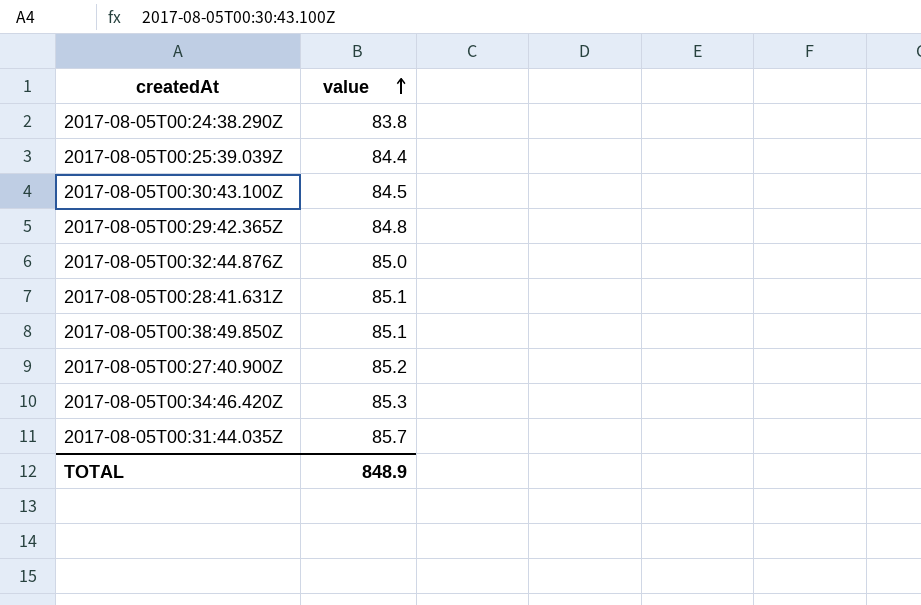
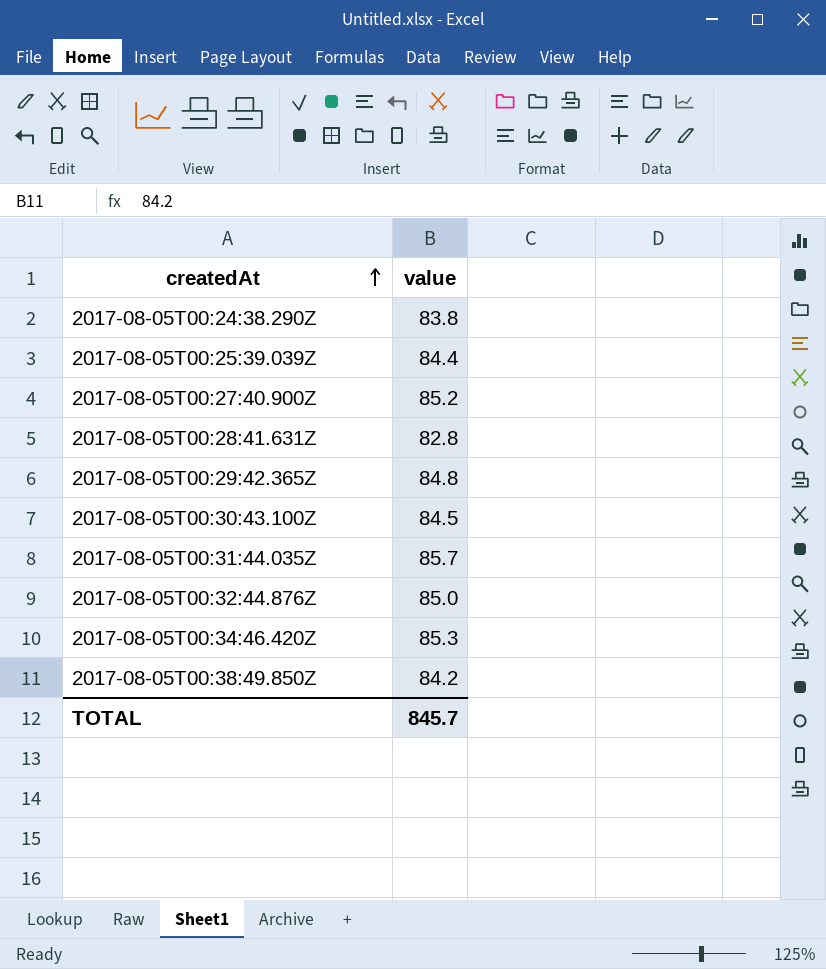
row order: value ascending -> createdAt ascending
2017-08-05T00:28:41.631Z | value: 85.1 -> 82.8
2017-08-05T00:38:49.850Z | value: 85.1 -> 84.2
TOTAL | value: 848.9 -> 845.7

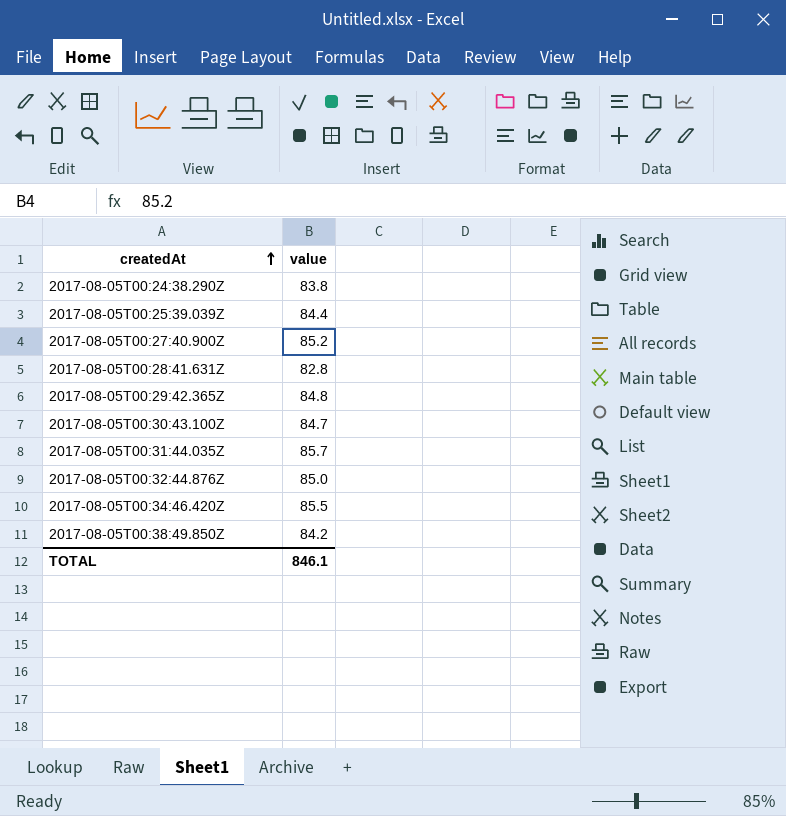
2017-08-05T00:30:43.100Z | value: 84.5 -> 84.7
2017-08-05T00:34:46.420Z | value: 85.3 -> 85.5
TOTAL | value: 845.7 -> 846.1

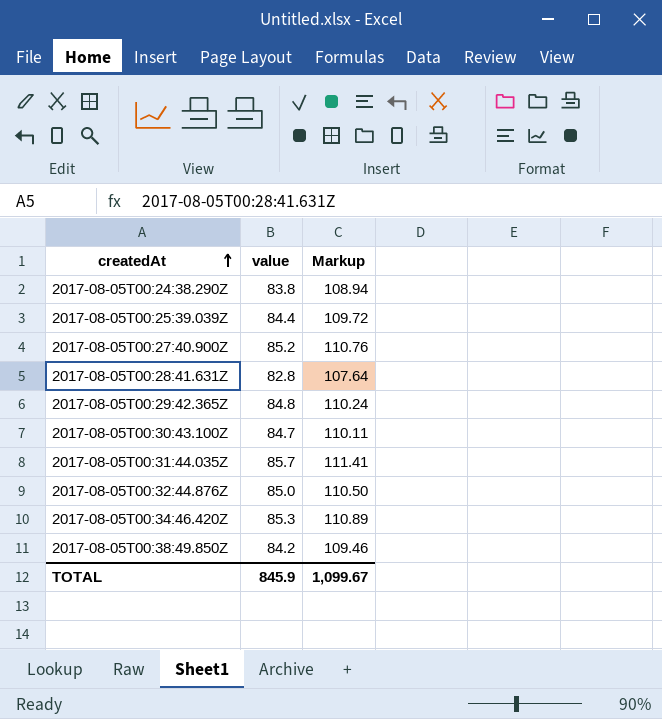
column Markup | formula: none -> [value] * 1.3
2017-08-05T00:34:46.420Z | value: 85.5 -> 85.3
TOTAL | value: 846.1 -> 845.9

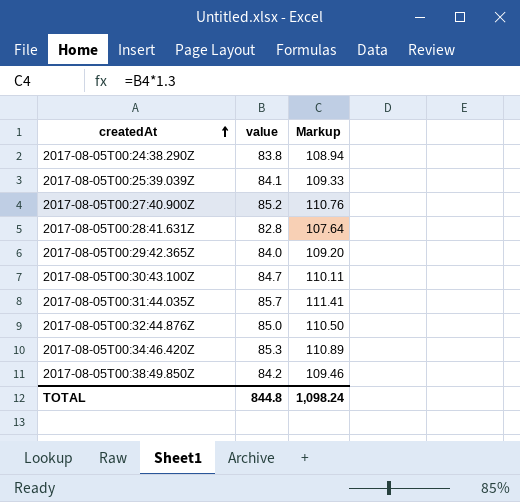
2017-08-05T00:25:39.039Z | value: 84.4 -> 84.1
2017-08-05T00:25:39.039Z | Markup: 109.72 -> 109.33
2017-08-05T00:29:42.365Z | value: 84.8 -> 84.0
2017-08-05T00:29:42.365Z | Markup: 110.24 -> 109.20
TOTAL | value: 845.9 -> 844.8
TOTAL | Markup: 1,099.67 -> 1,098.24

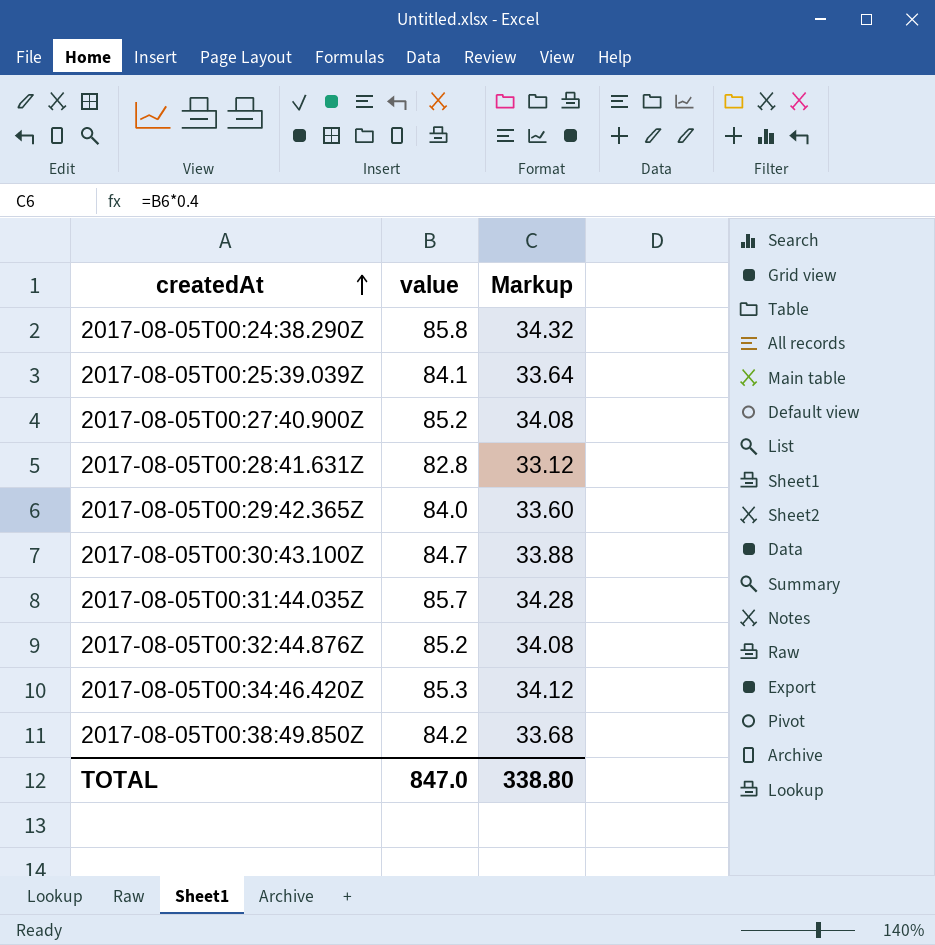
column Markup | formula: [value] * 1.3 -> [value] * 0.4
2017-08-05T00:24:38.290Z | value: 83.8 -> 85.8
2017-08-05T00:32:44.876Z | value: 85.0 -> 85.2
TOTAL | value: 844.8 -> 847.0
TOTAL | Markup: 1,098.24 -> 338.80

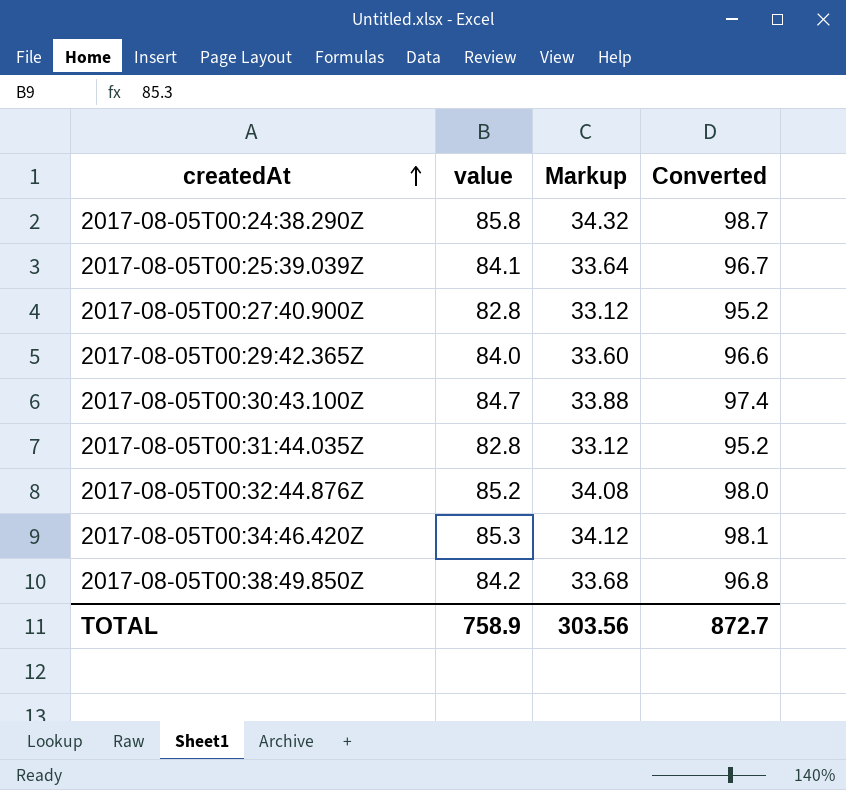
column Converted | formula: none -> [value] * 1.15
row 2017-08-05T00:28:41.631Z: 82.8 | 33.12 -> none
2017-08-05T00:27:40.900Z | value: 85.2 -> 82.8
2017-08-05T00:27:40.900Z | Markup: 34.08 -> 33.12
2017-08-05T00:31:44.035Z | value: 85.7 -> 82.8
2017-08-05T00:31:44.035Z | Markup: 34.28 -> 33.12
TOTAL | value: 847.0 -> 758.9
TOTAL | Markup: 338.80 -> 303.56

